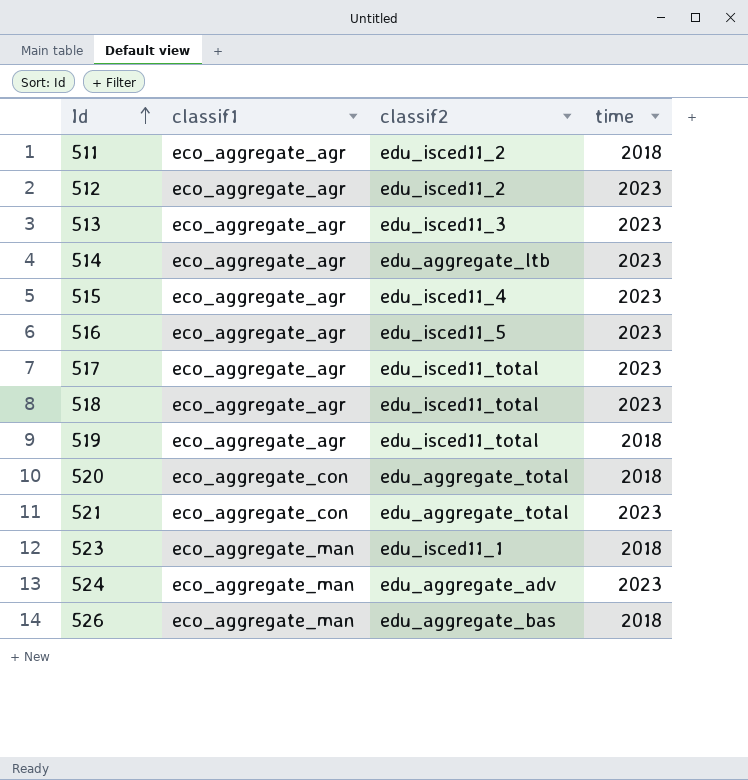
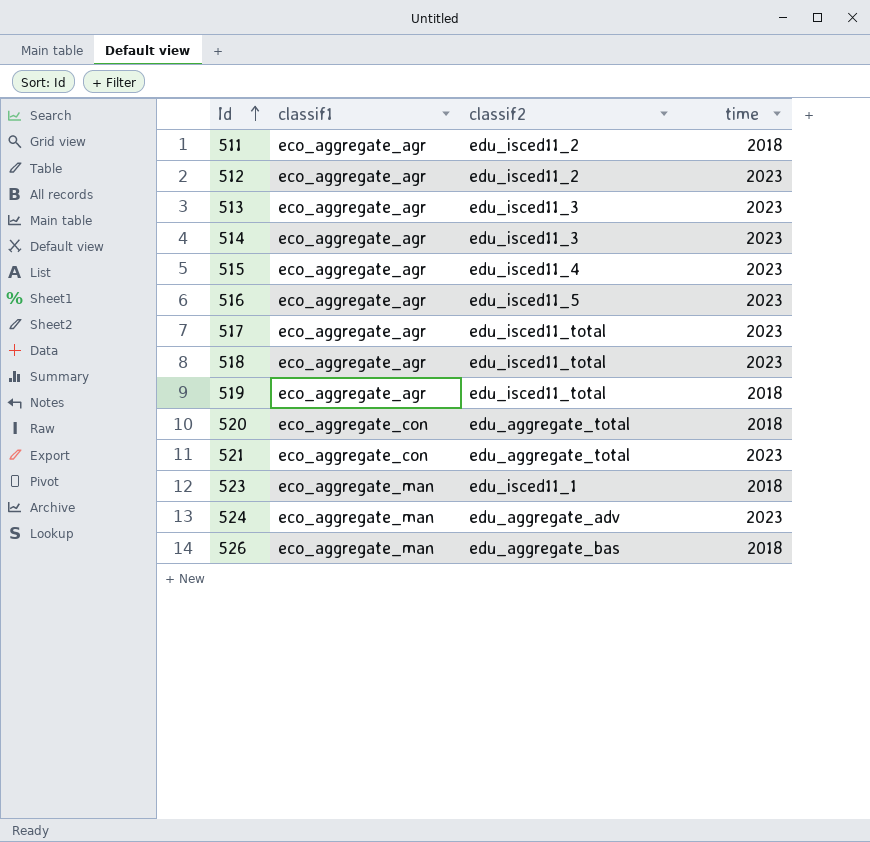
514 | classif2: edu_aggregate_ltb -> edu_isced11_3

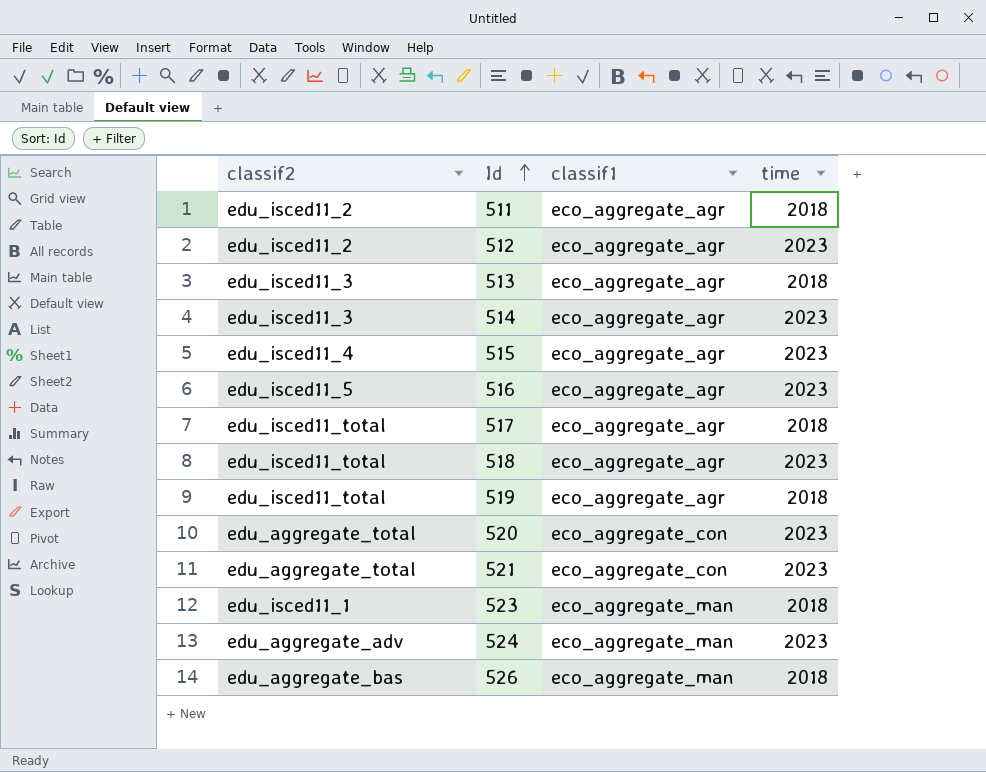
column classif2 | position: 3 -> 1
513 | time: 2023 -> 2018
517 | time: 2023 -> 2018
520 | time: 2018 -> 2023

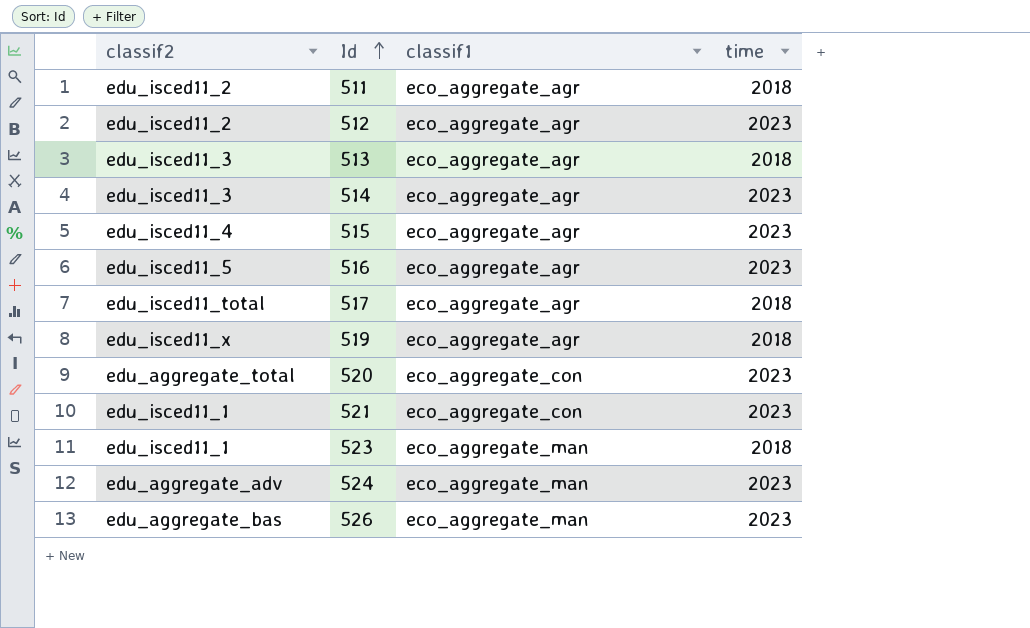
row 518: edu_isced11_total | eco_aggregate_agr | 2023 -> none
519 | classif2: edu_isced11_total -> edu_isced11_x
521 | classif2: edu_aggregate_total -> edu_isced11_1
526 | time: 2018 -> 2023

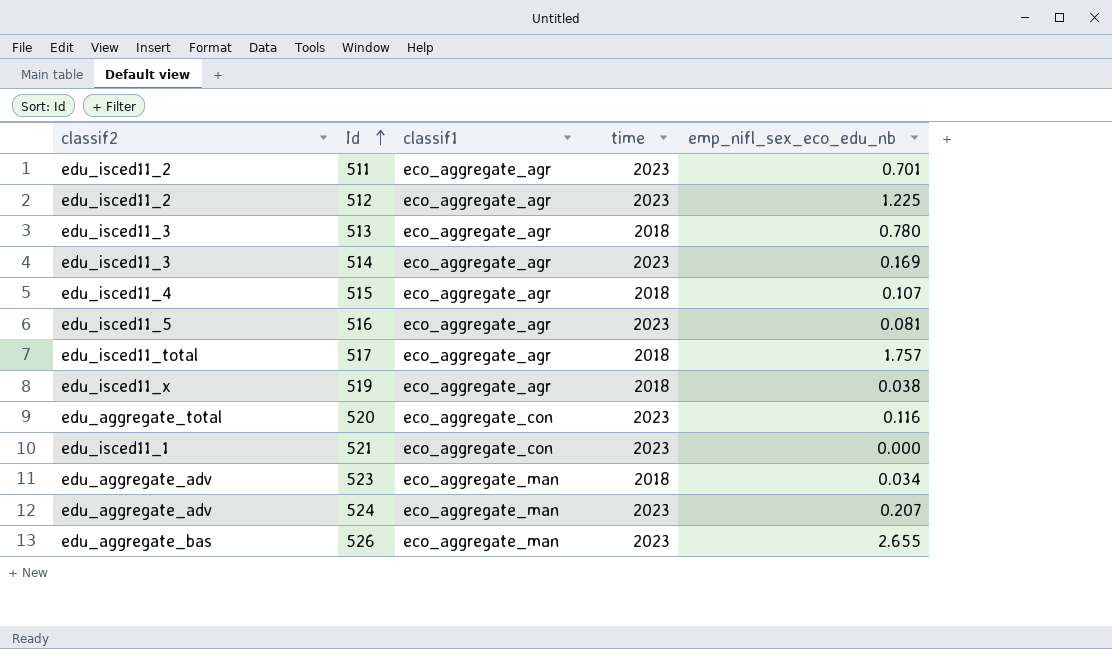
column emp_nifl_sex_eco_edu_nb | position: none -> 5
511 | time: 2018 -> 2023
515 | time: 2023 -> 2018
523 | classif2: edu_isced11_1 -> edu_aggregate_adv

